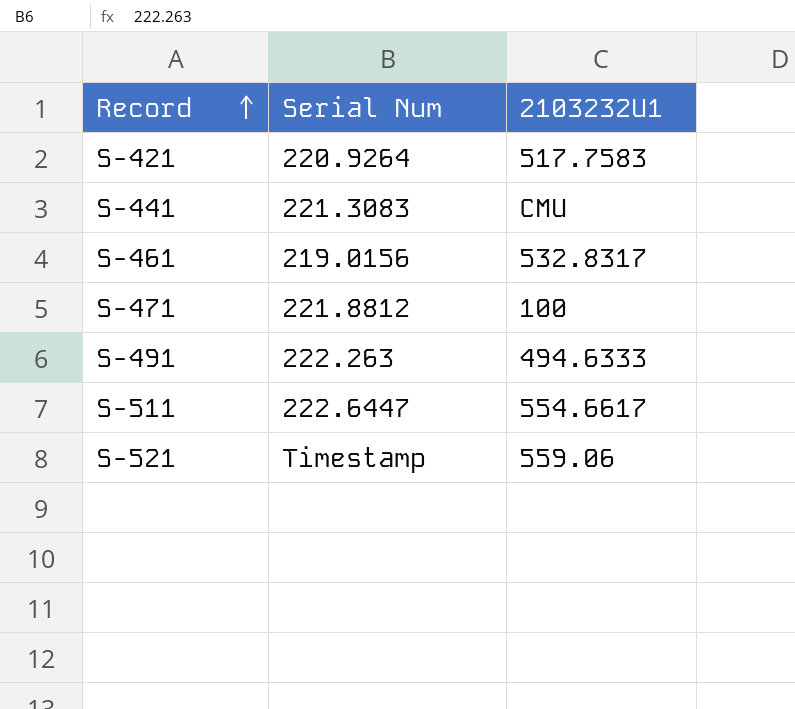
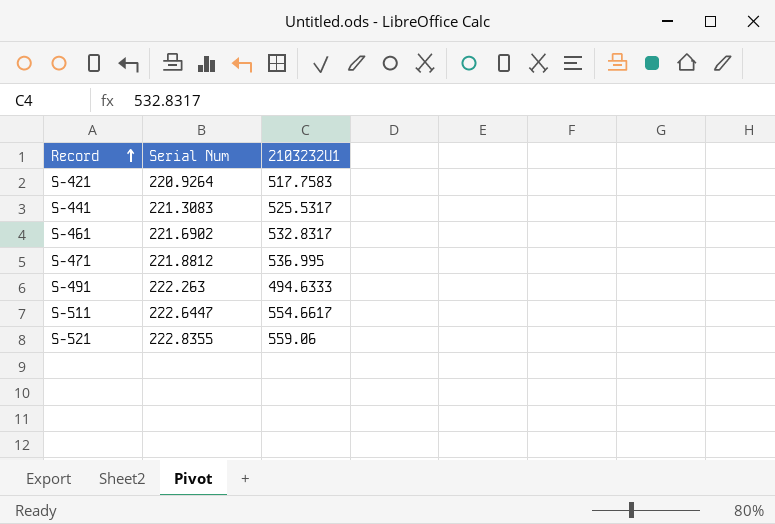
S-441 | 2103232U1: CMU -> 525.5317
S-461 | Serial Num: 219.0156 -> 221.6902
S-471 | 2103232U1: 100 -> 536.995
S-521 | Serial Num: Timestamp -> 222.8355

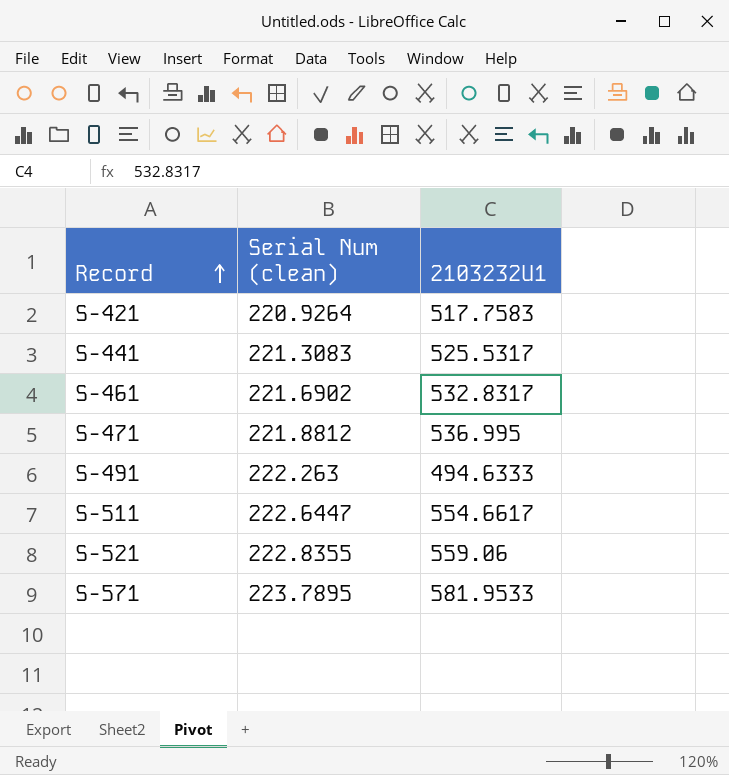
column name: Serial Num -> Serial Num (clean)
row S-571: none -> 223.7895 | 581.9533

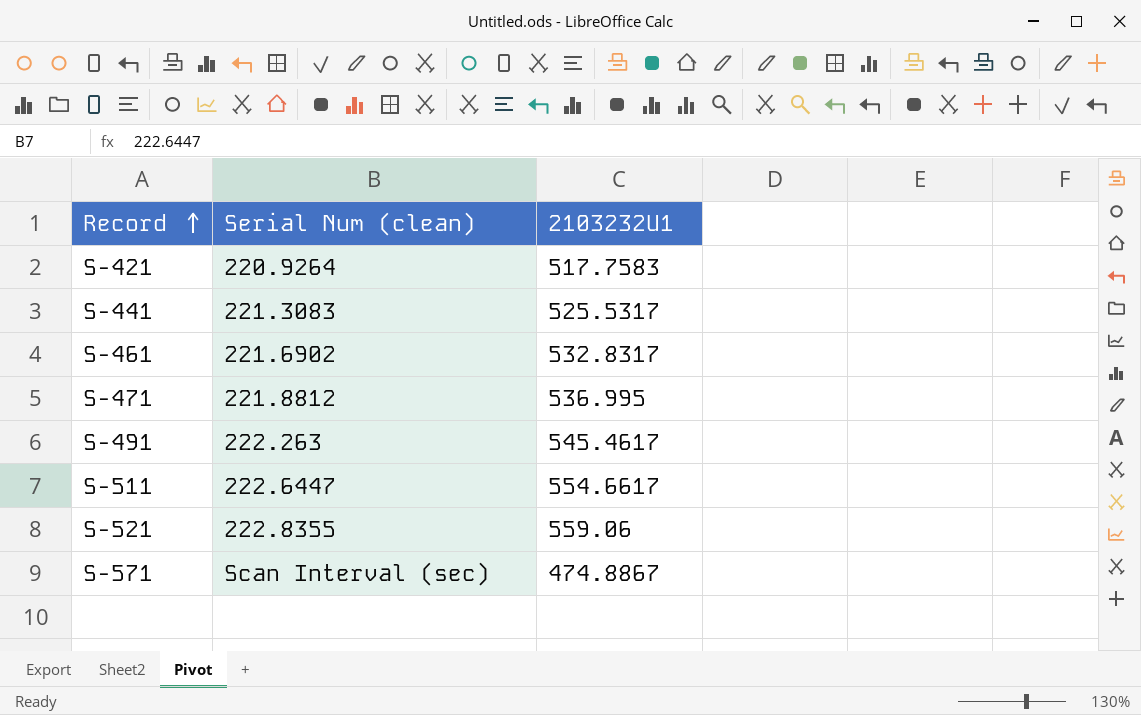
S-491 | 2103232U1: 494.6333 -> 545.4617
S-571 | Serial Num (clean): 223.7895 -> Scan Interval (sec)
S-571 | 2103232U1: 581.9533 -> 474.8867

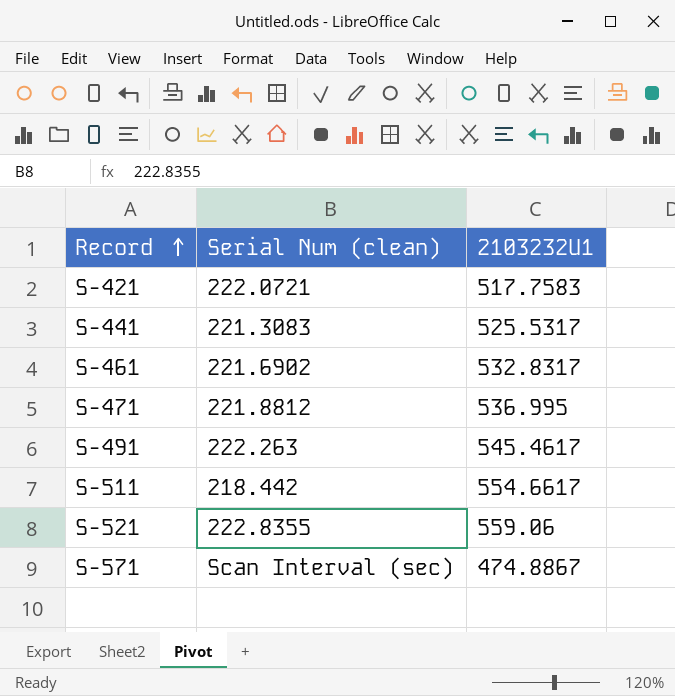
S-421 | Serial Num (clean): 220.9264 -> 222.0721
S-511 | Serial Num (clean): 222.6447 -> 218.442

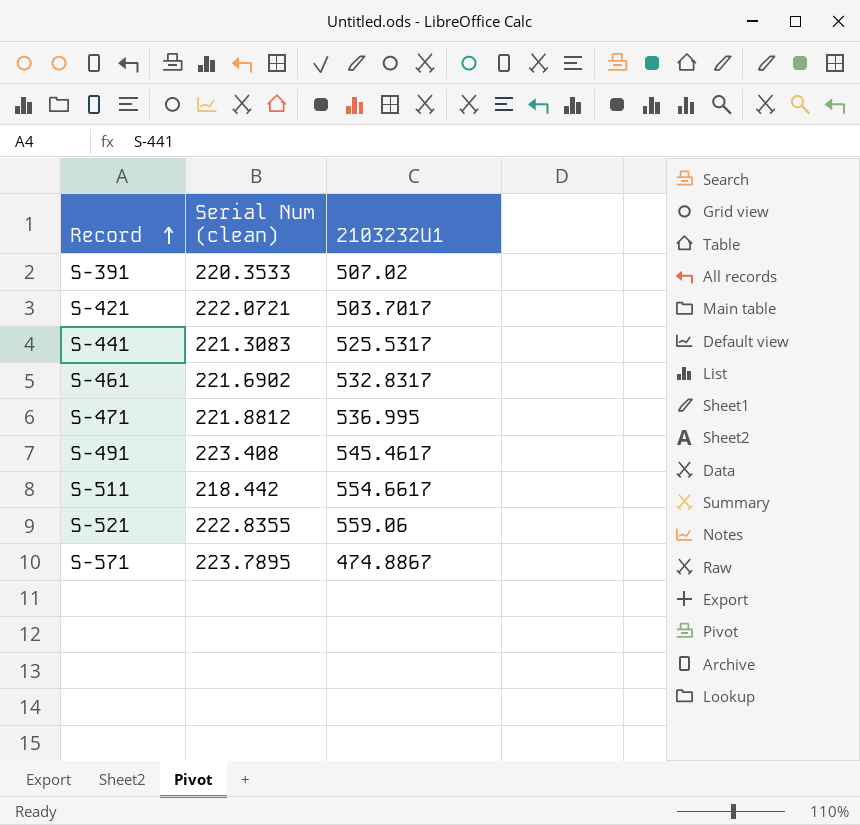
row S-391: none -> 220.3533 | 507.02
S-421 | 2103232U1: 517.7583 -> 503.7017
S-491 | Serial Num (clean): 222.263 -> 223.408
S-571 | Serial Num (clean): Scan Interval (sec) -> 223.7895

